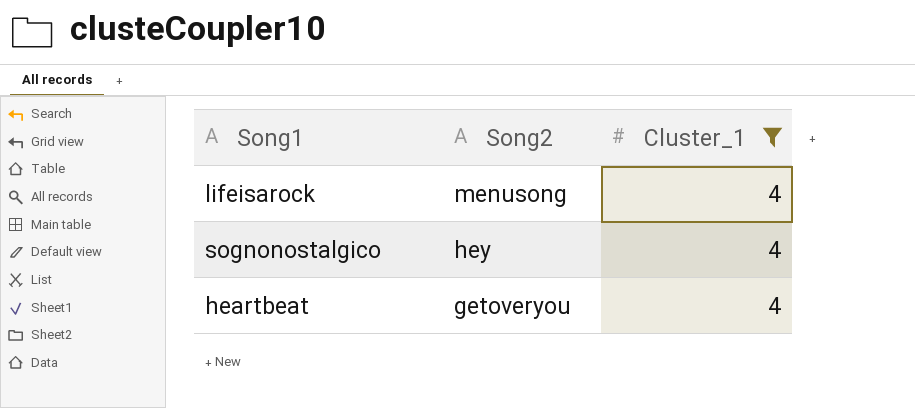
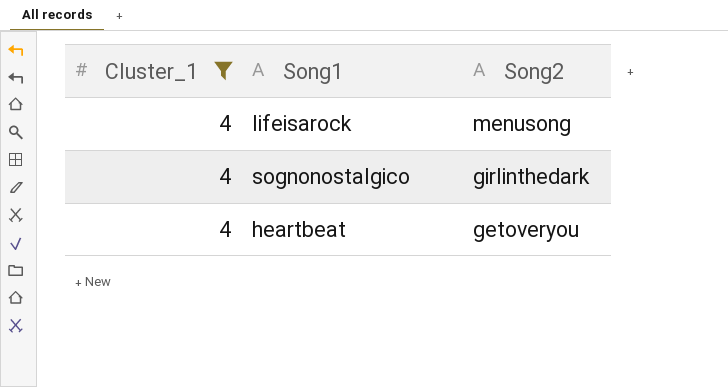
column Cluster_1 | position: 3 -> 1
sognonostalgico | Song2: hey -> girlinthedark

